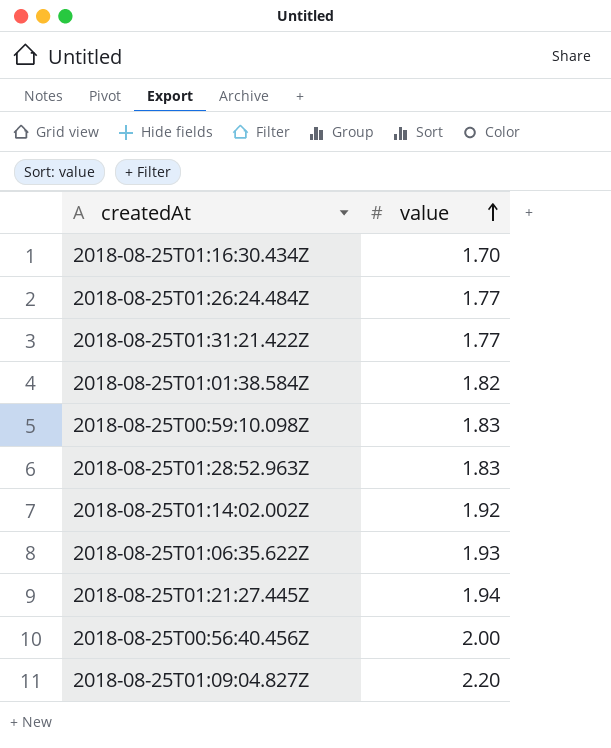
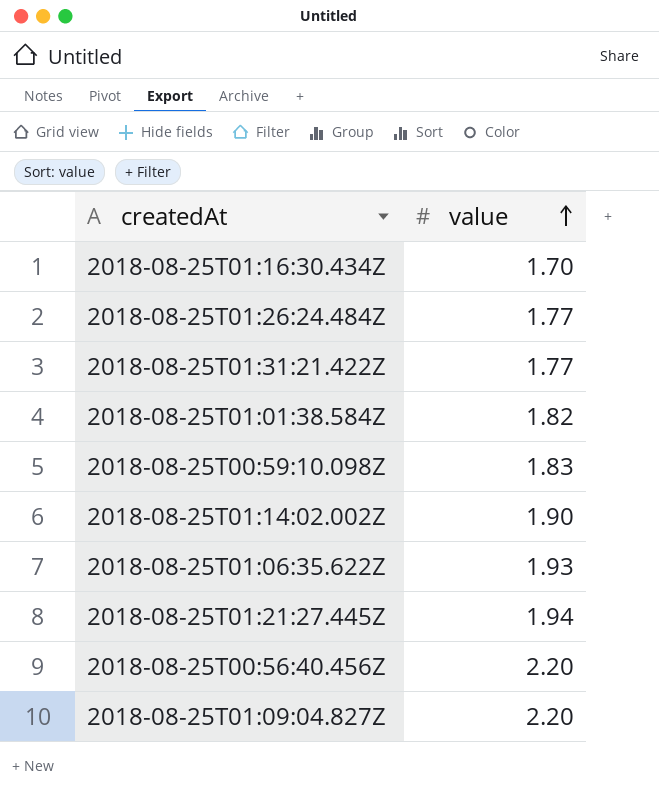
row 2018-08-25T01:28:52.963Z: 1.83 -> none
2018-08-25T01:14:02.002Z | value: 1.92 -> 1.90
2018-08-25T00:56:40.456Z | value: 2.00 -> 2.20

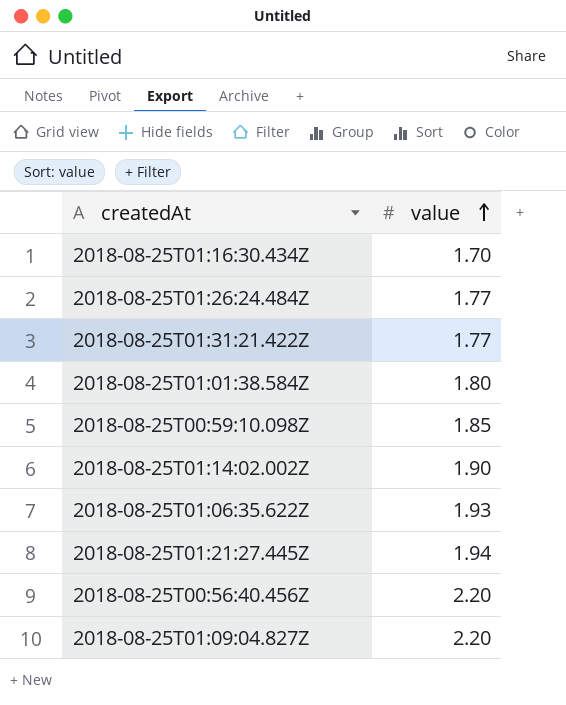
2018-08-25T01:01:38.584Z | value: 1.82 -> 1.80
2018-08-25T00:59:10.098Z | value: 1.83 -> 1.85

